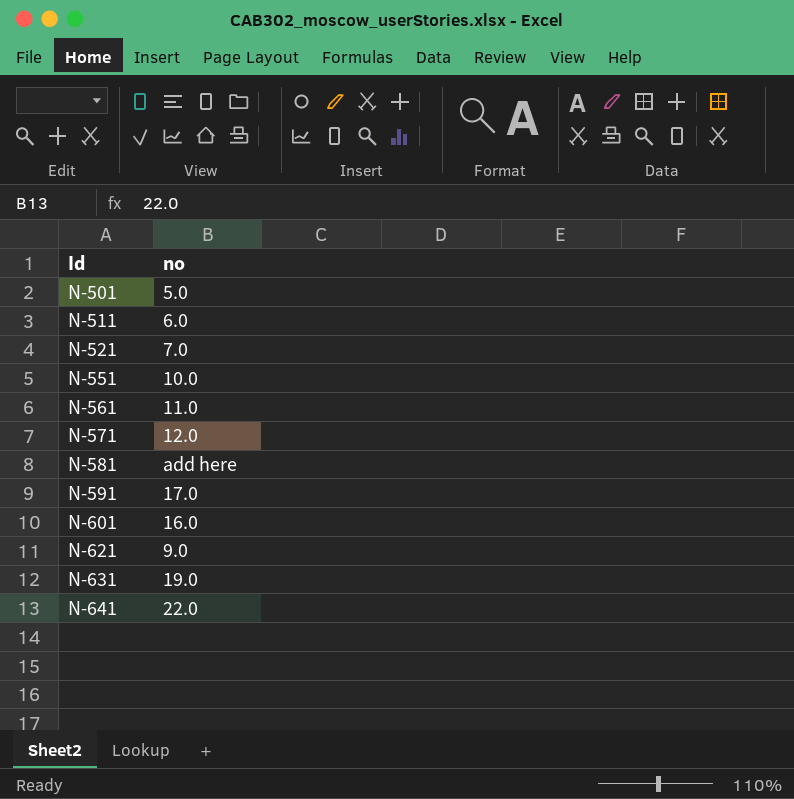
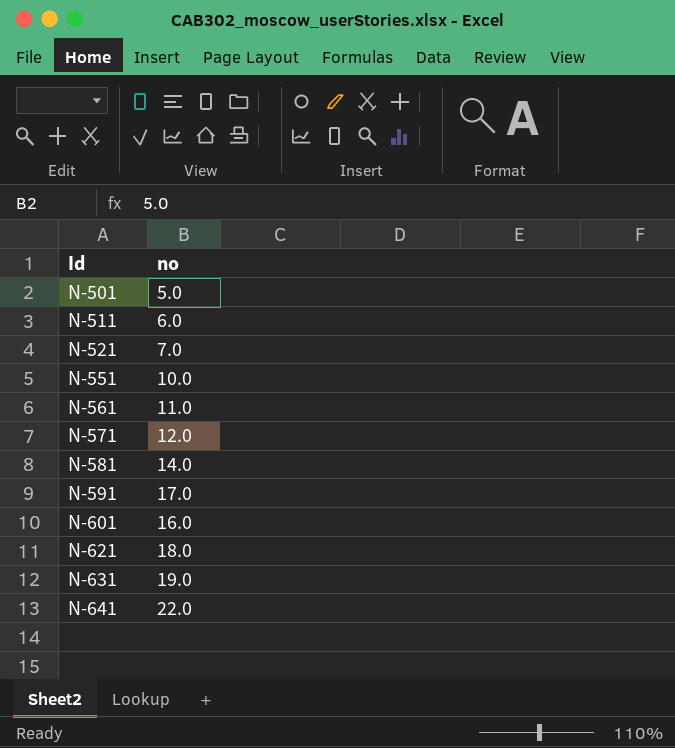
N-581 | no: add here -> 14.0
N-621 | no: 9.0 -> 18.0

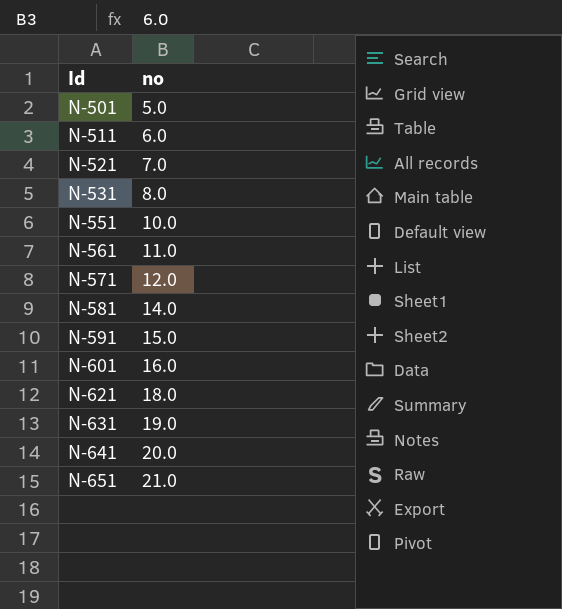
row N-531: none -> 8.0
N-591 | no: 17.0 -> 15.0
N-641 | no: 22.0 -> 20.0
row N-651: none -> 21.0

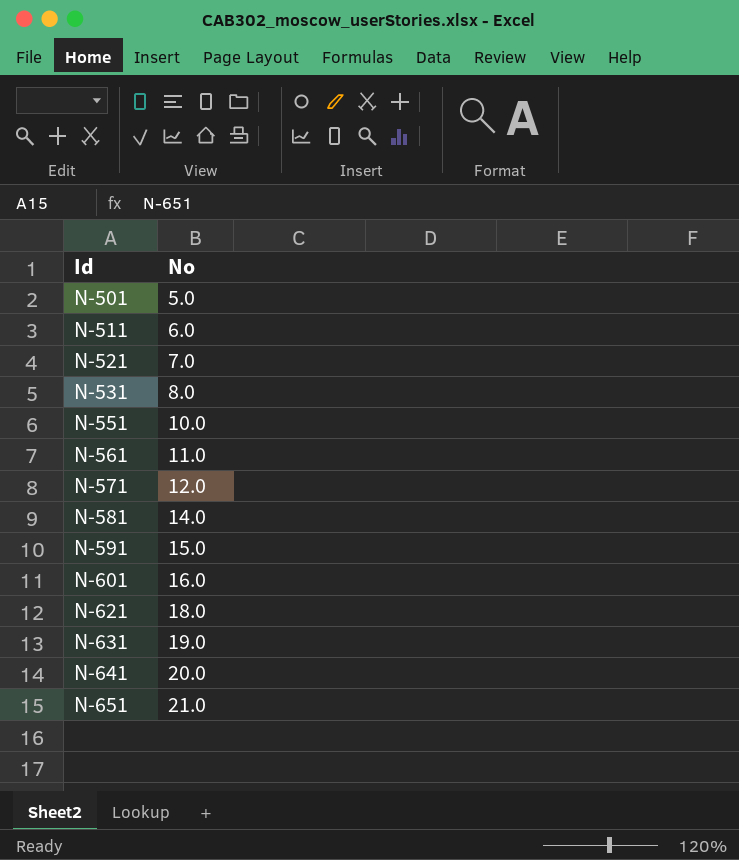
column name: no -> No

